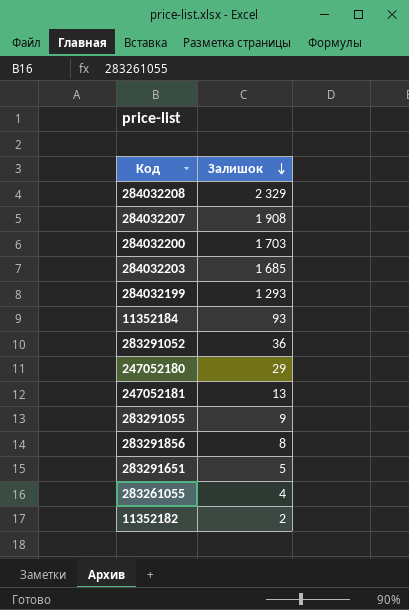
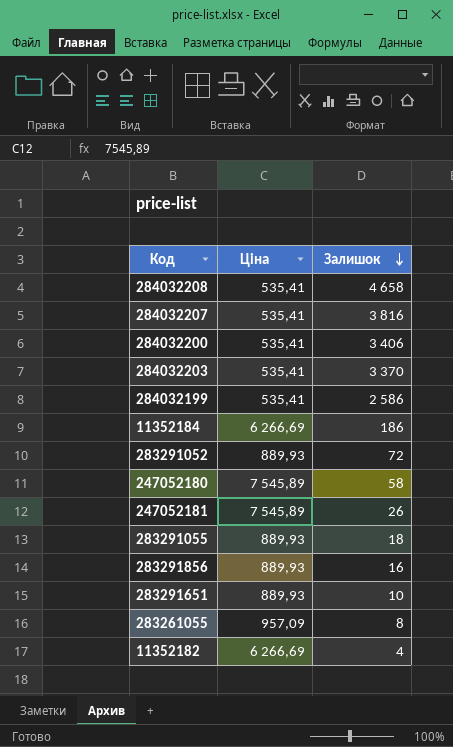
column Ціна | position: none -> 2
284032208 | Залишок: 2 329 -> 4 658
284032207 | Залишок: 1 908 -> 3 816
284032200 | Залишок: 1 703 -> 3 406
284032203 | Залишок: 1 685 -> 3 370
284032199 | Залишок: 1 293 -> 2 586
11352184 | Залишок: 93 -> 186
283291052 | Залишок: 36 -> 72
247052180 | Залишок: 29 -> 58
247052181 | Залишок: 13 -> 26
283291055 | Залишок: 9 -> 18
283291856 | Залишок: 8 -> 16
283291651 | Залишок: 5 -> 10
283261055 | Залишок: 4 -> 8
11352182 | Залишок: 2 -> 4

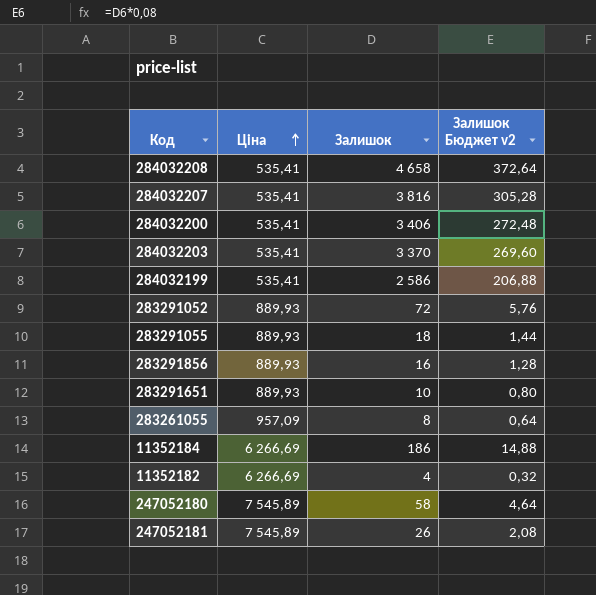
row order: Залишок descending -> Ціна ascending
column Залишок Бюджет v2 | formula: none -> [Залишок] * 0,08

